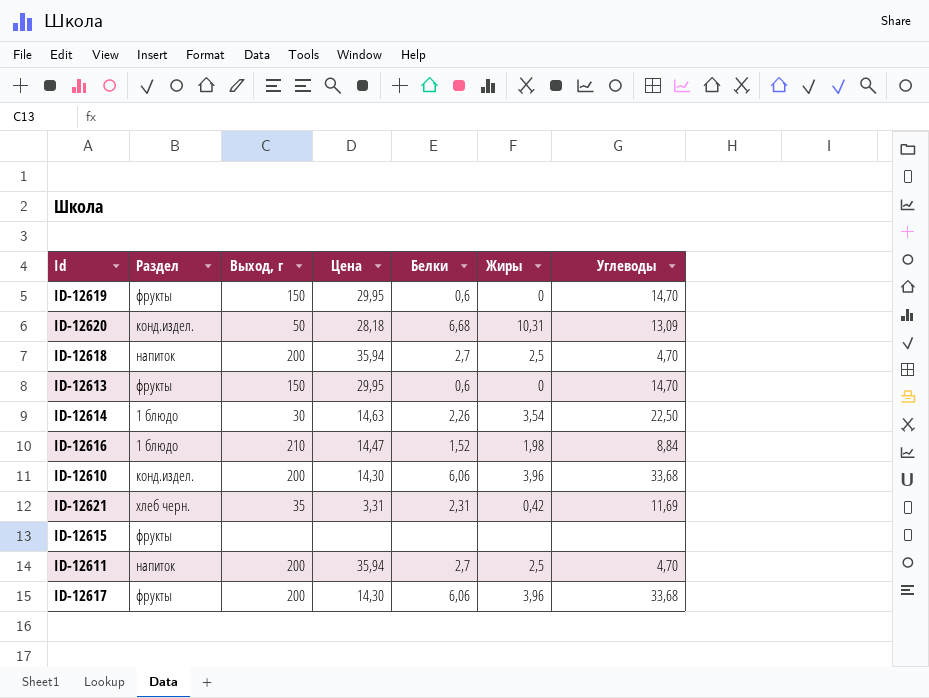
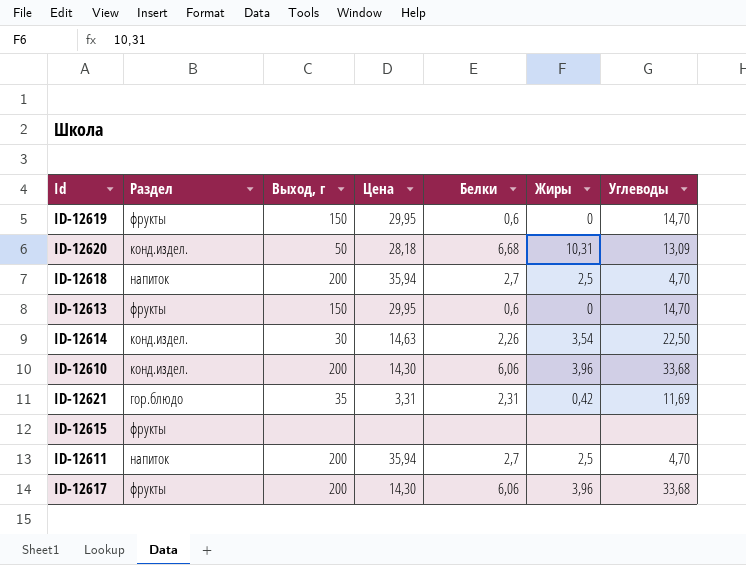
row ID-12616: 1 блюдо | 210 | 14,47 | 1,52 | 1,98 | 8,84 -> none
ID-12614 | Раздел: 1 блюдо -> конд.издел.
ID-12621 | Раздел: хлеб черн. -> гор.блюдо

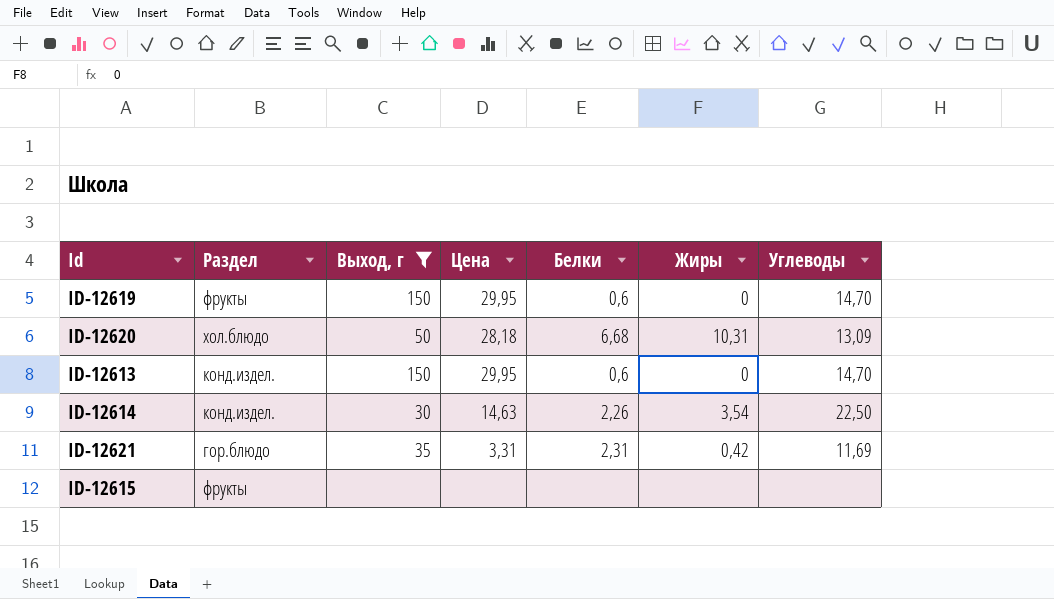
filter: none -> Выход, г != 200
ID-12620 | Раздел: конд.издел. -> хол.блюдо
ID-12613 | Раздел: фрукты -> конд.издел.

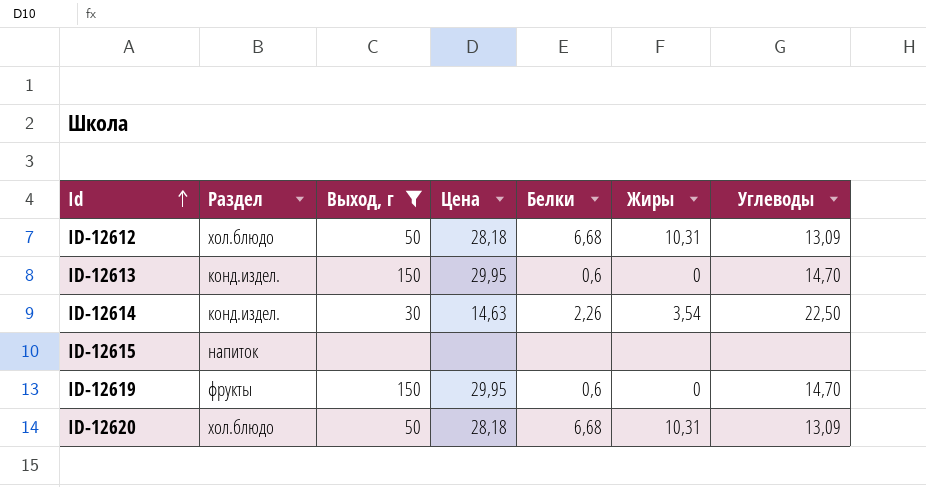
row order: none -> Id ascending
row ID-12621: гор.блюдо | 35 | 3,31 | 2,31 | 0,42 | 11,69 -> none
row ID-12612: none -> хол.блюдо | 50 | 28,18 | 6,68 | 10,31 | 13,09
ID-12615 | Раздел: фрукты -> напиток

